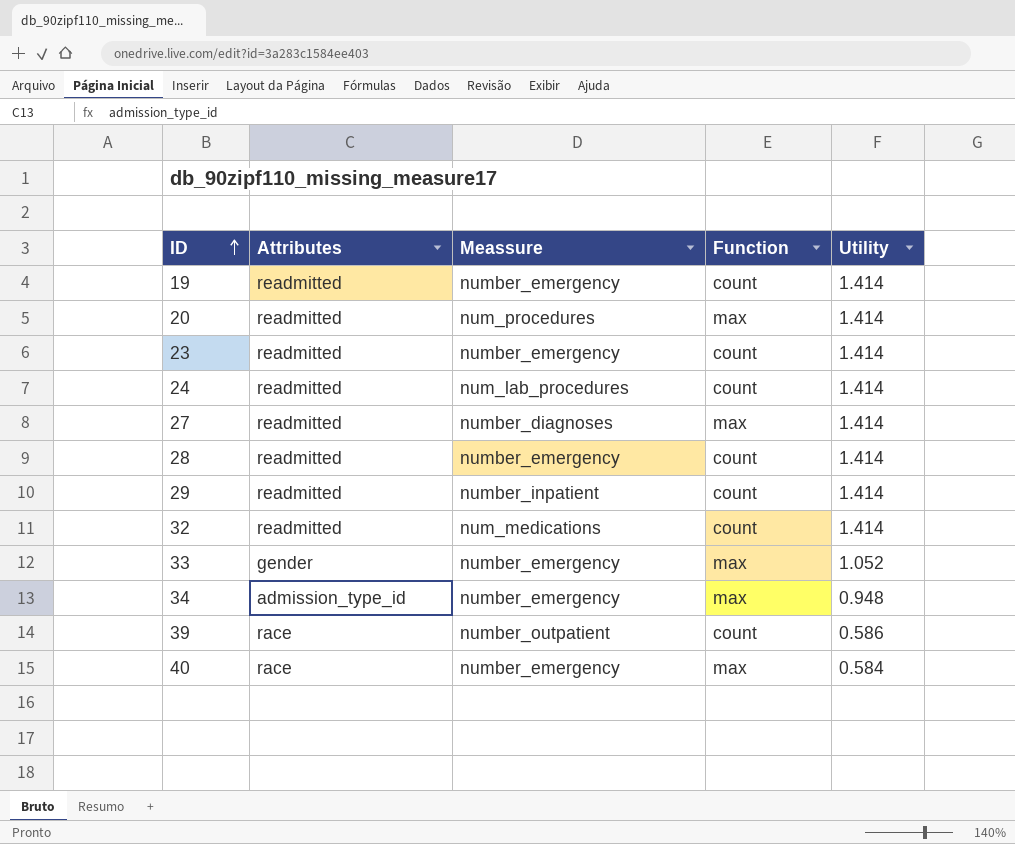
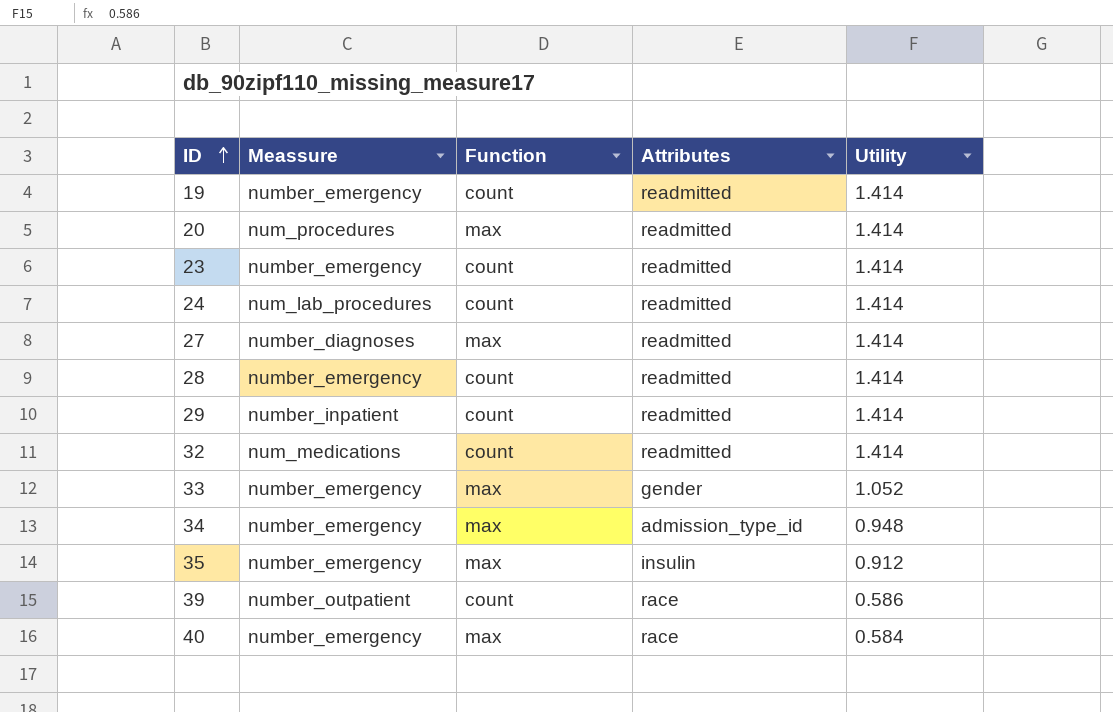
column Attributes | position: 2 -> 4
row 35: none -> number_emergency | max | insulin | 0.912

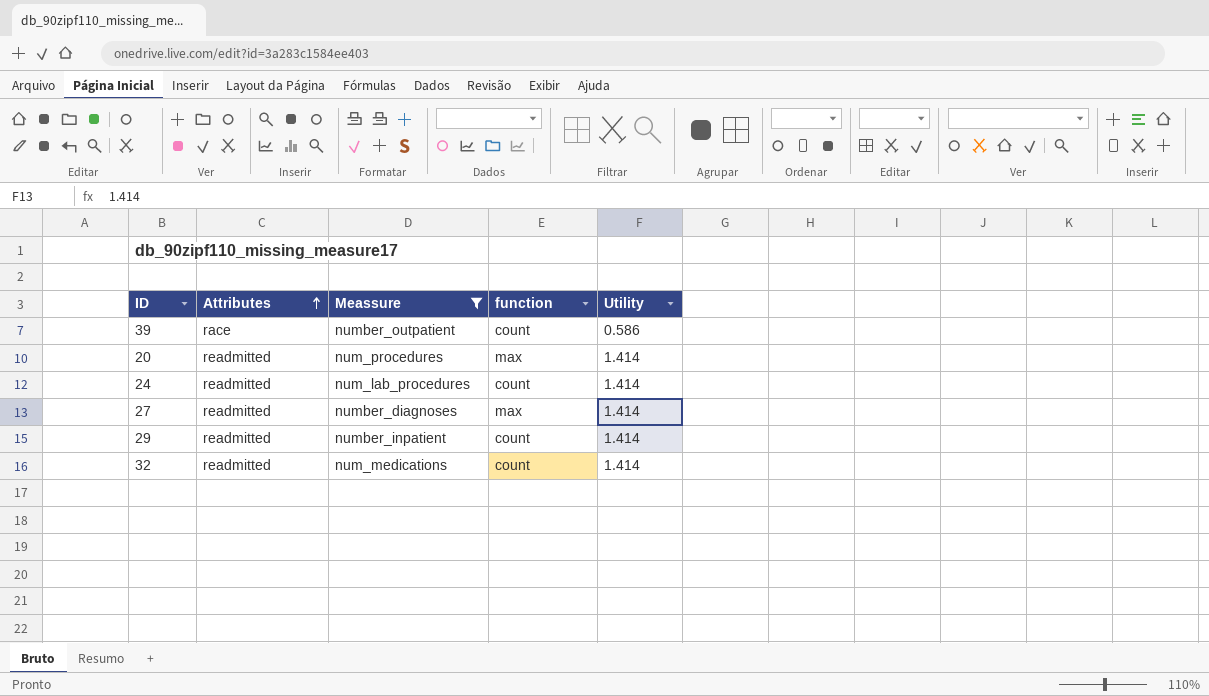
filter: none -> Meassure != number_emergency
row order: ID ascending -> Attributes ascending
column Attributes | position: 4 -> 2
column name: Function -> function

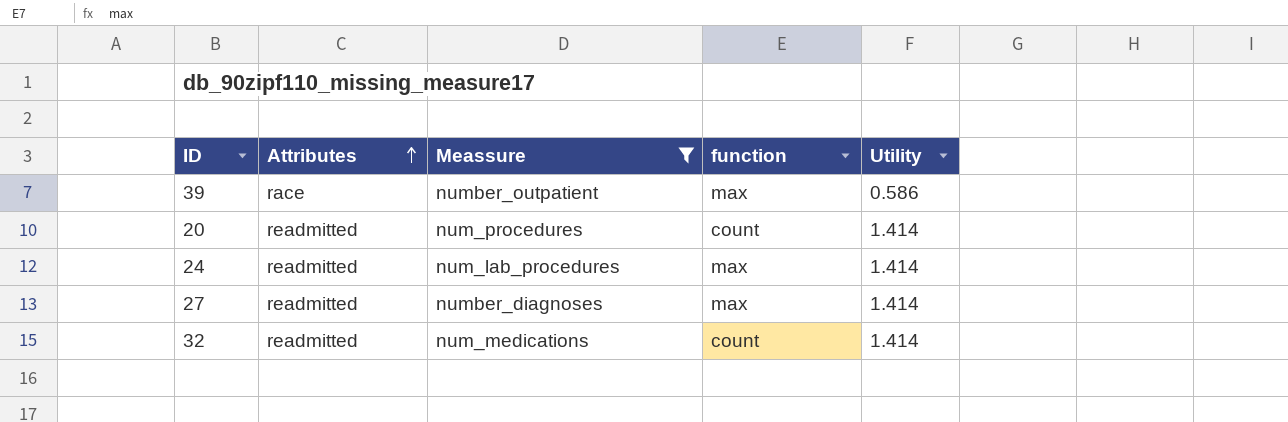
row 29: readmitted | number_inpatient | count | 1.414 -> none
39 | function: count -> max
20 | function: max -> count
24 | function: count -> max

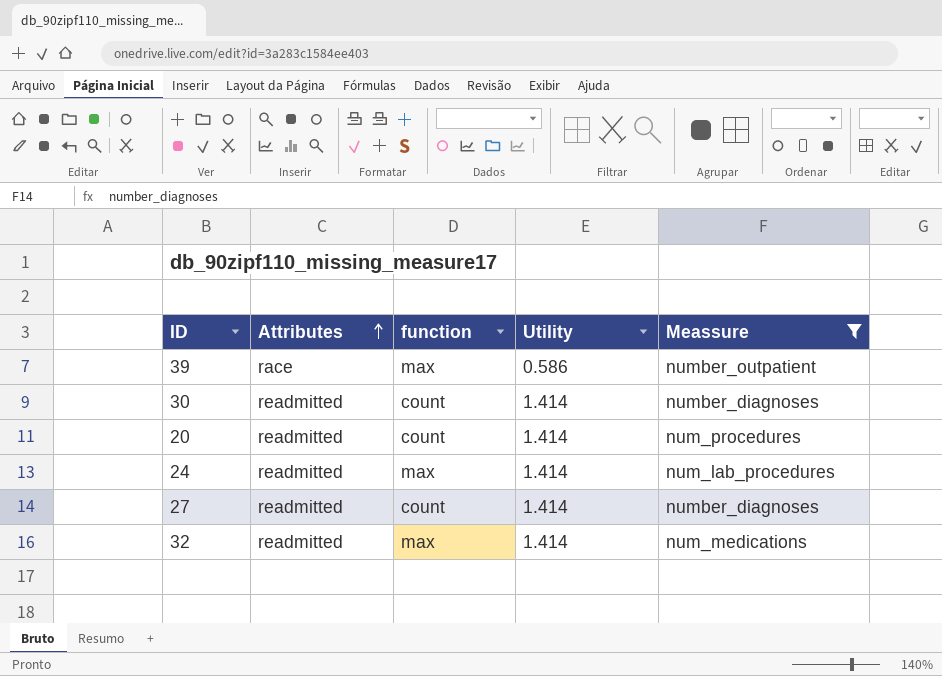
column Meassure | position: 3 -> 5
row 30: none -> readmitted | count | 1.414 | number_diagnoses
27 | function: max -> count
32 | function: count -> max

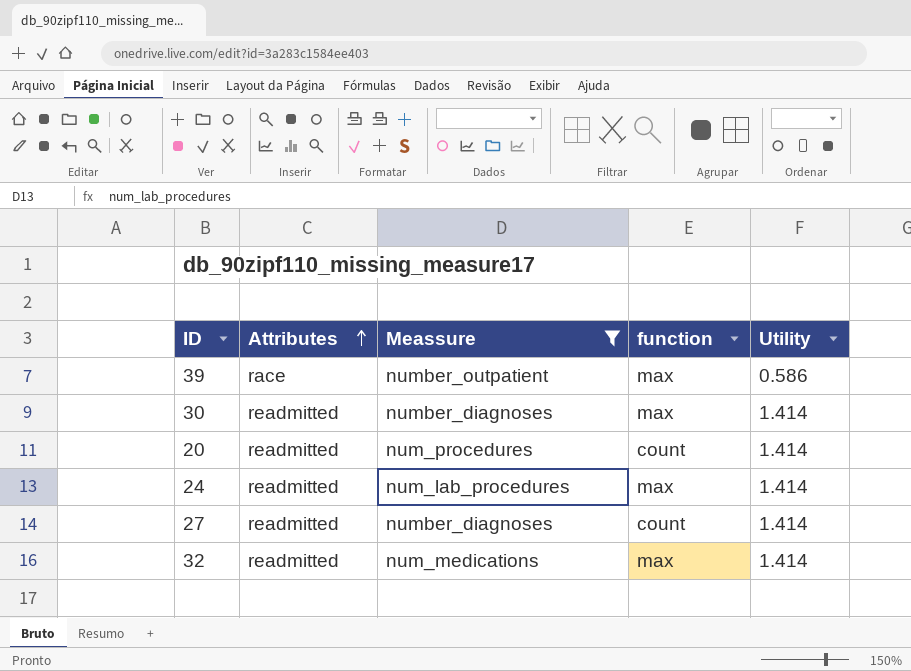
column Meassure | position: 5 -> 3
30 | function: count -> max

